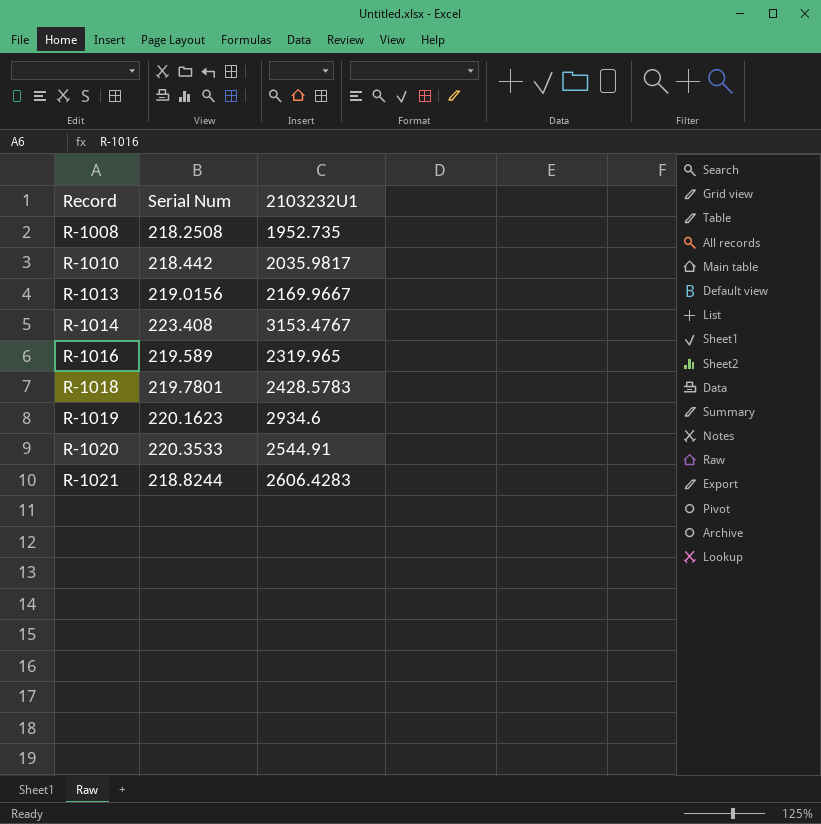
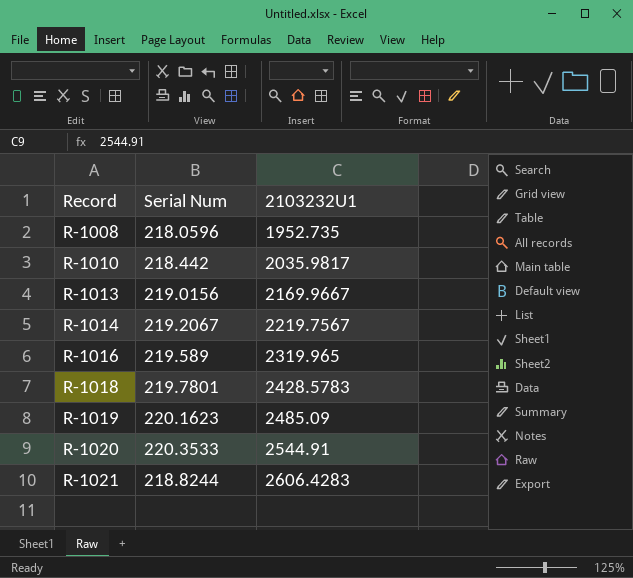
R-1008 | Serial Num: 218.2508 -> 218.0596
R-1014 | Serial Num: 223.408 -> 219.2067
R-1014 | 2103232U1: 3153.4767 -> 2219.7567
R-1019 | 2103232U1: 2934.6 -> 2485.09

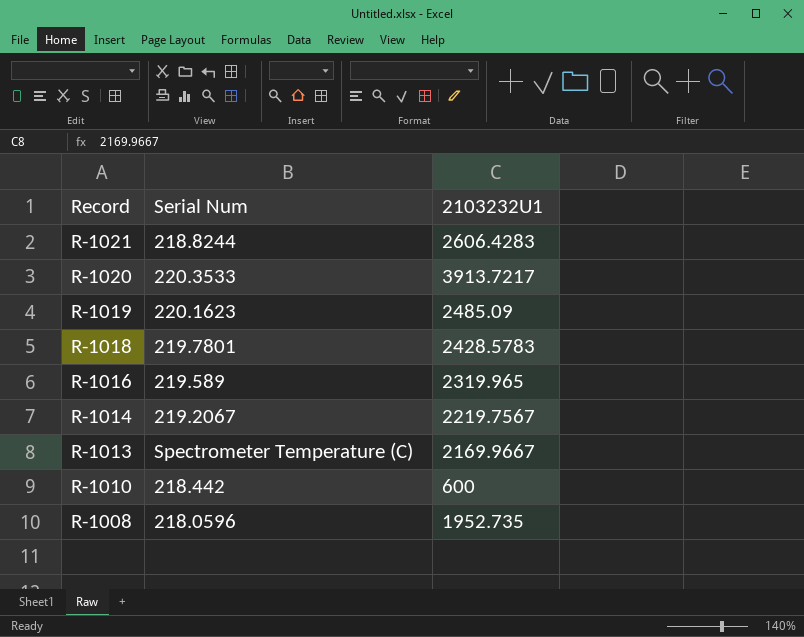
row order: Record ascending -> Record descending
R-1020 | 2103232U1: 2544.91 -> 3913.7217
R-1013 | Serial Num: 219.0156 -> Spectrometer Temperature (C)
R-1010 | 2103232U1: 2035.9817 -> 600

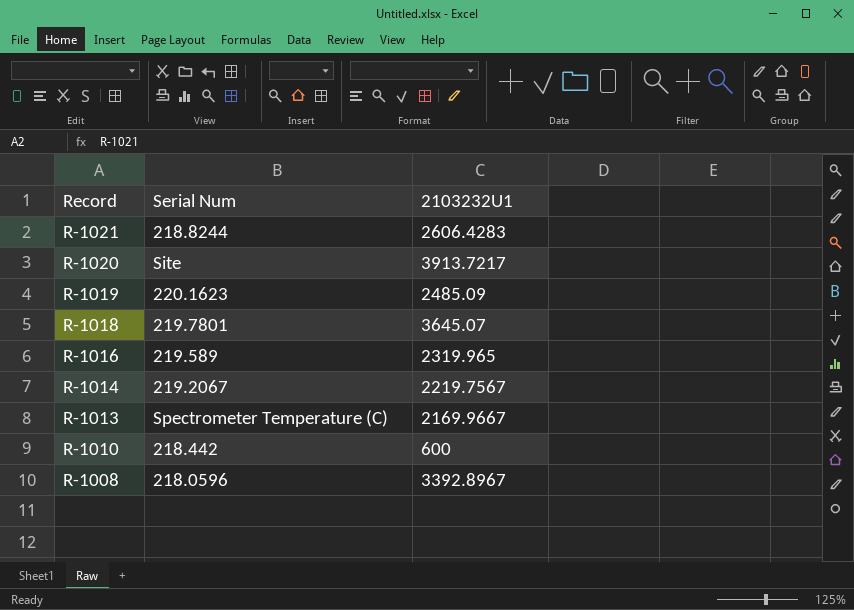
R-1020 | Serial Num: 220.3533 -> Site
R-1018 | 2103232U1: 2428.5783 -> 3645.07
R-1008 | 2103232U1: 1952.735 -> 3392.8967

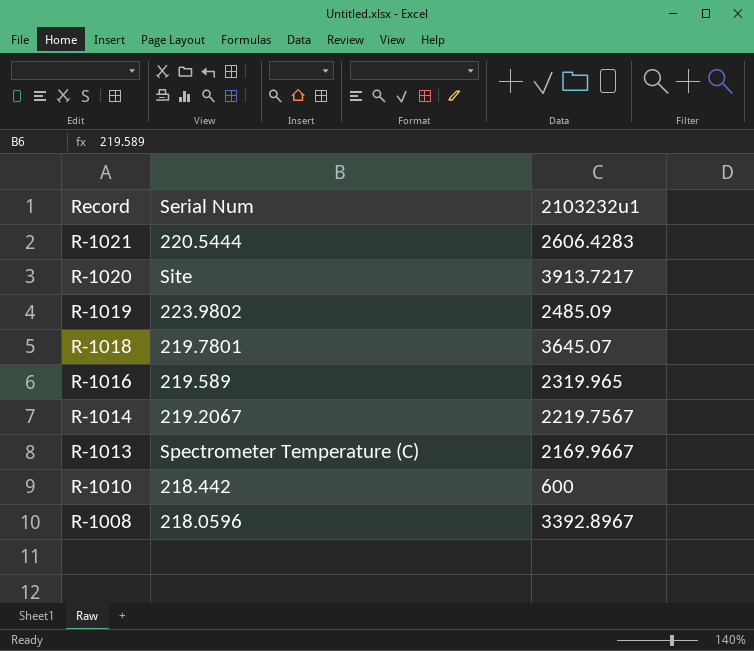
column name: 2103232U1 -> 2103232u1
R-1021 | Serial Num: 218.8244 -> 220.5444
R-1019 | Serial Num: 220.1623 -> 223.9802

